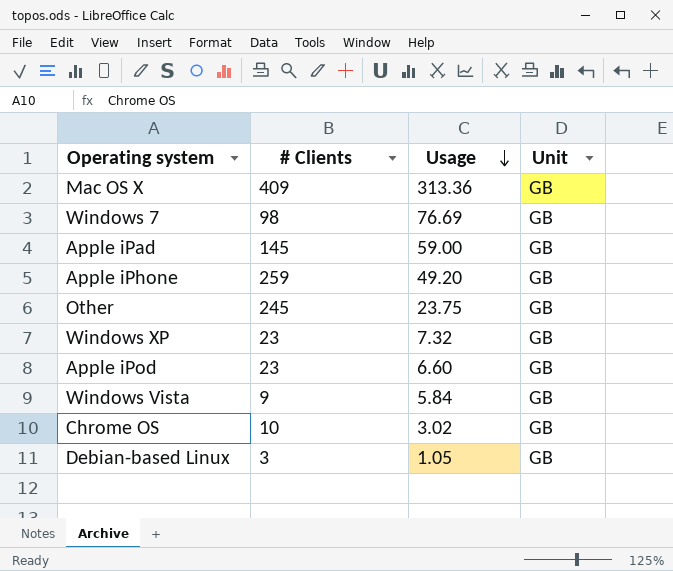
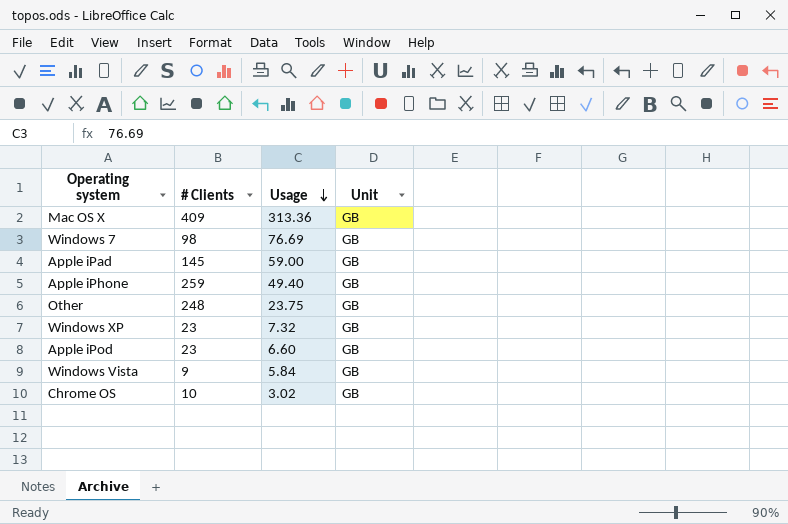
row Debian-based Linux: 3 | 1.05 | GB -> none
Apple iPhone | Usage: 49.20 -> 49.40
Other | # Clients: 245 -> 248

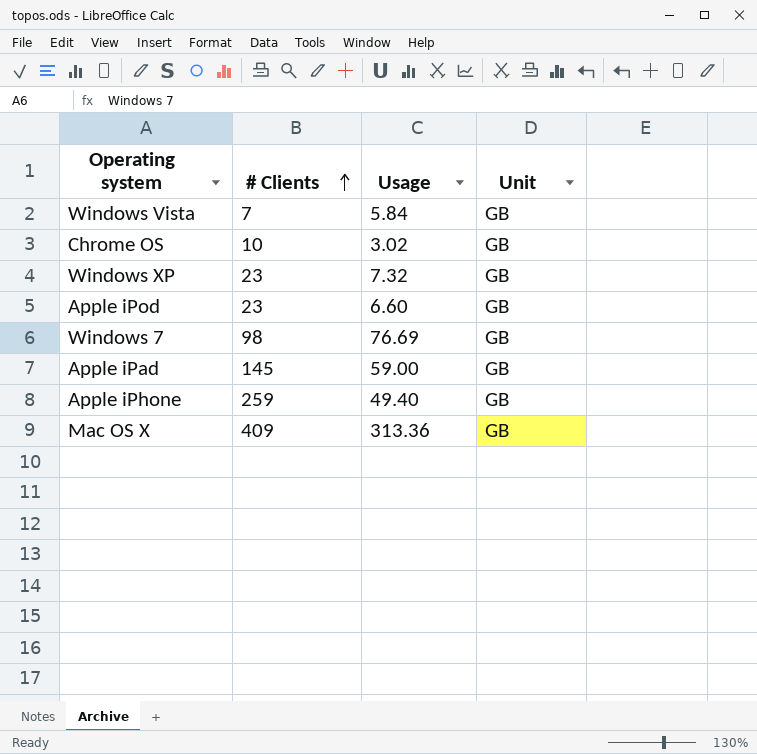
row order: Usage descending -> # Clients ascending
row Other: 248 | 23.75 | GB -> none
Windows Vista | # Clients: 9 -> 7

